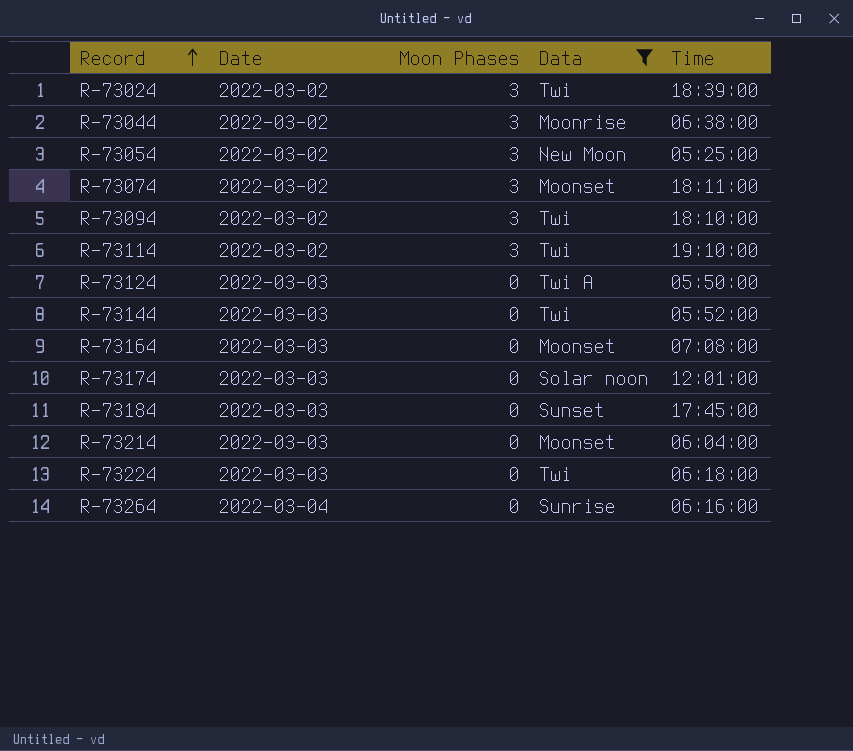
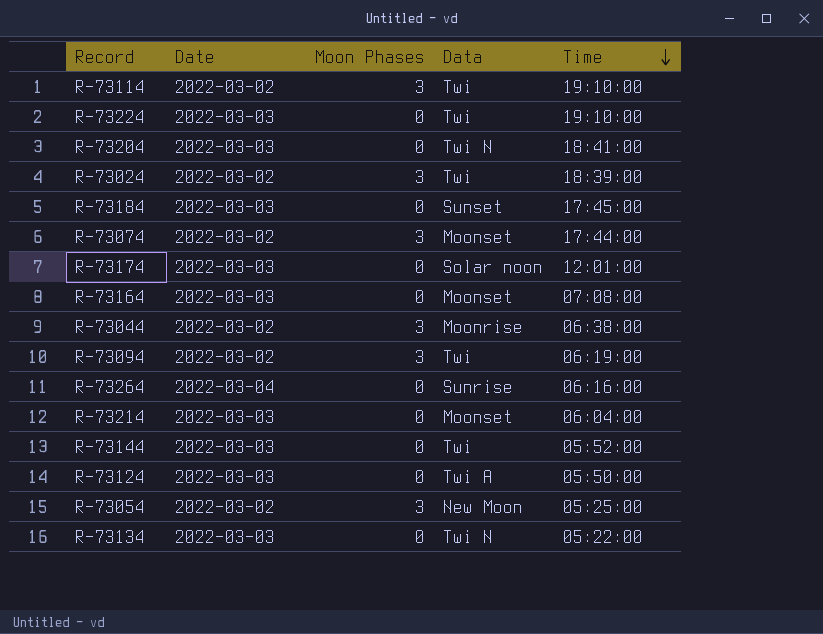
filter: Data != Twi N -> none
row order: Record ascending -> Time descending
R-73224 | Time: 06:18:00 -> 19:10:00
R-73074 | Time: 18:11:00 -> 17:44:00
R-73094 | Time: 18:10:00 -> 06:19:00

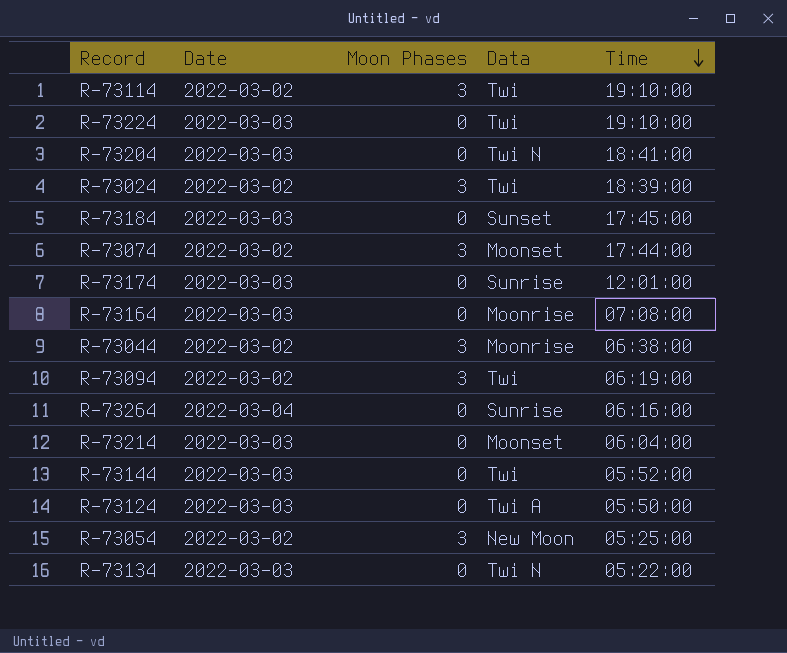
R-73174 | Data: Solar noon -> Sunrise
R-73164 | Data: Moonset -> Moonrise

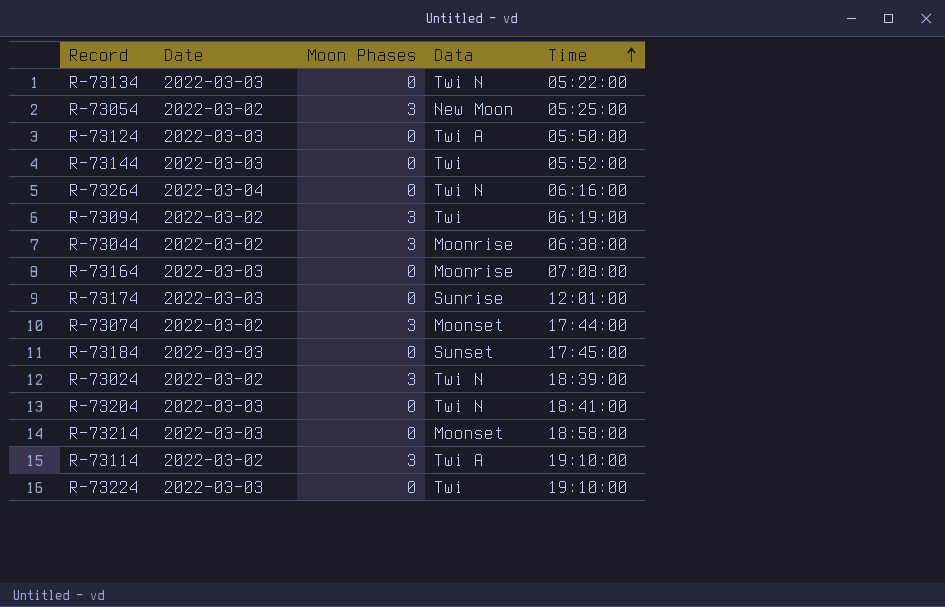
row order: Time descending -> Time ascending
R-73264 | Data: Sunrise -> Twi N
R-73024 | Data: Twi -> Twi N
R-73214 | Time: 06:04:00 -> 18:58:00
R-73114 | Data: Twi -> Twi A

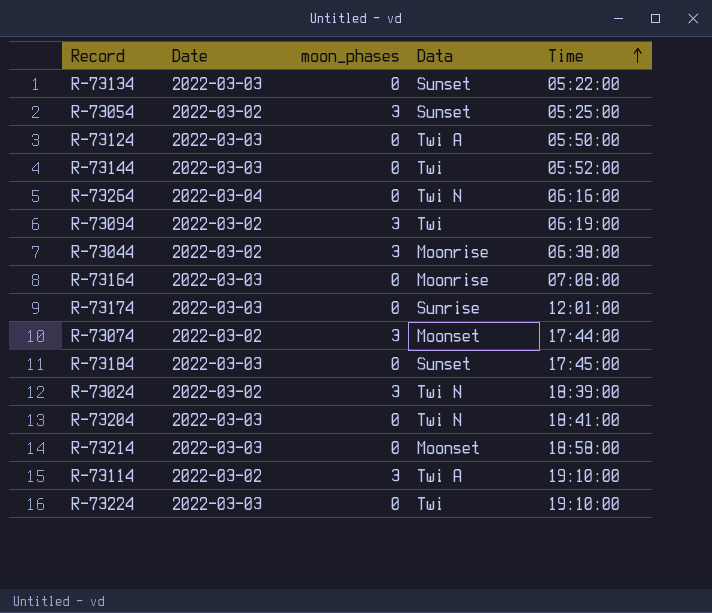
column name: Moon Phases -> moon_phases
R-73134 | Data: Twi N -> Sunset
R-73054 | Data: New Moon -> Sunset

